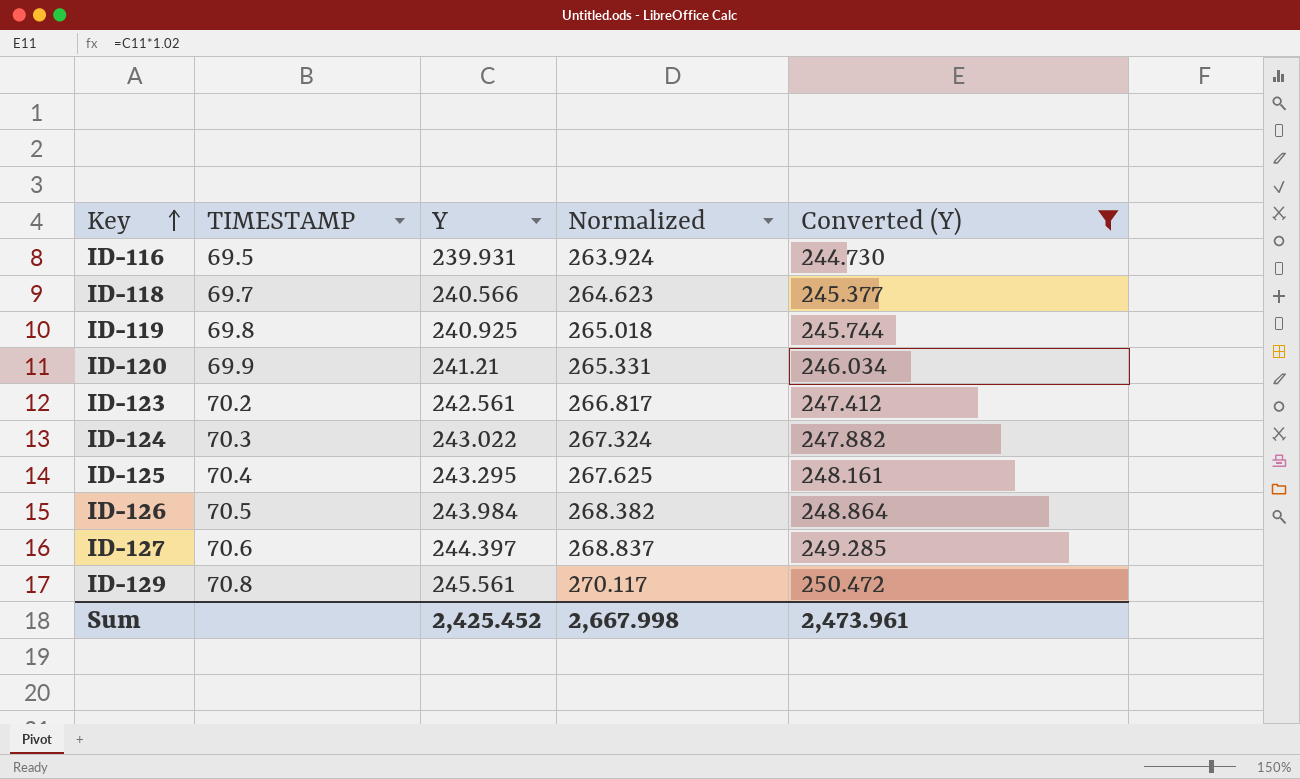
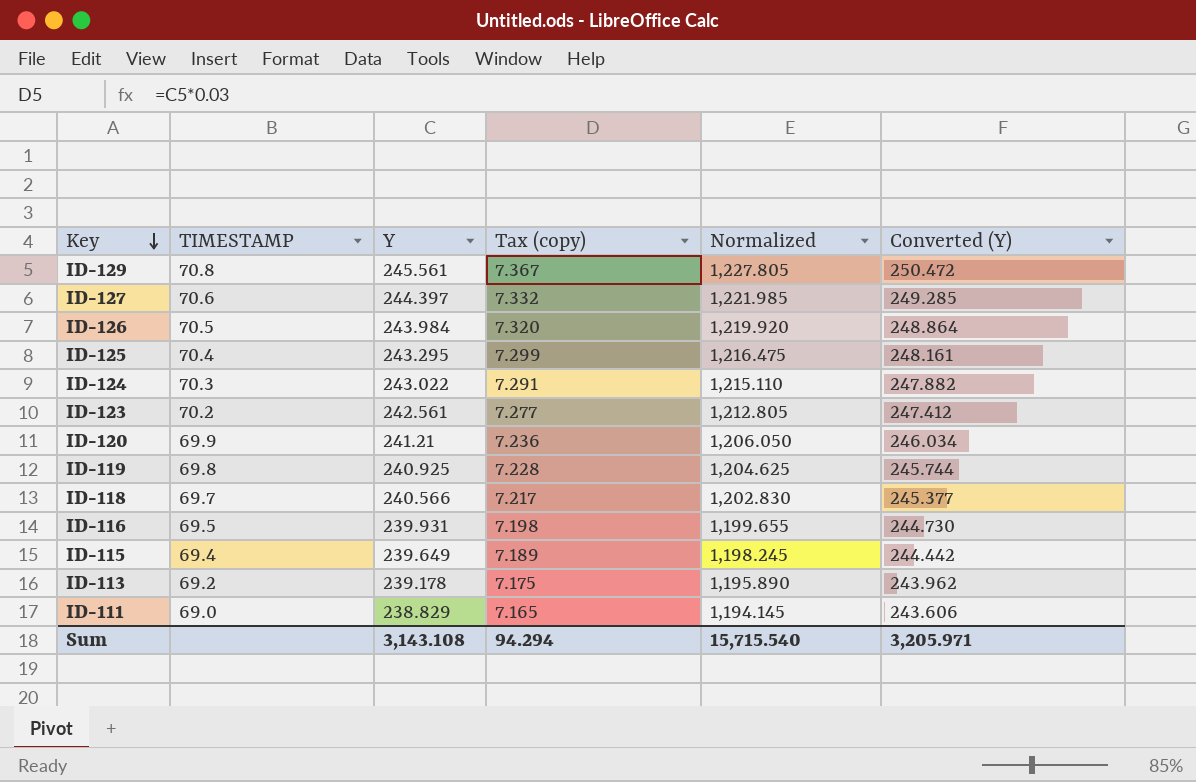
filter: Converted (Y) >= 244.730 -> none
row order: Key ascending -> Key descending
column Tax (copy) | formula: none -> [Y] * 0.03
column Normalized | formula: [Y] * 1.1 -> [Y] * 5
Sum | Y: 2,425.452 -> 3,143.108
Sum | Normalized: 2,667.998 -> 15,715.540
Sum | Converted (Y): 2,473.961 -> 3,205.971

